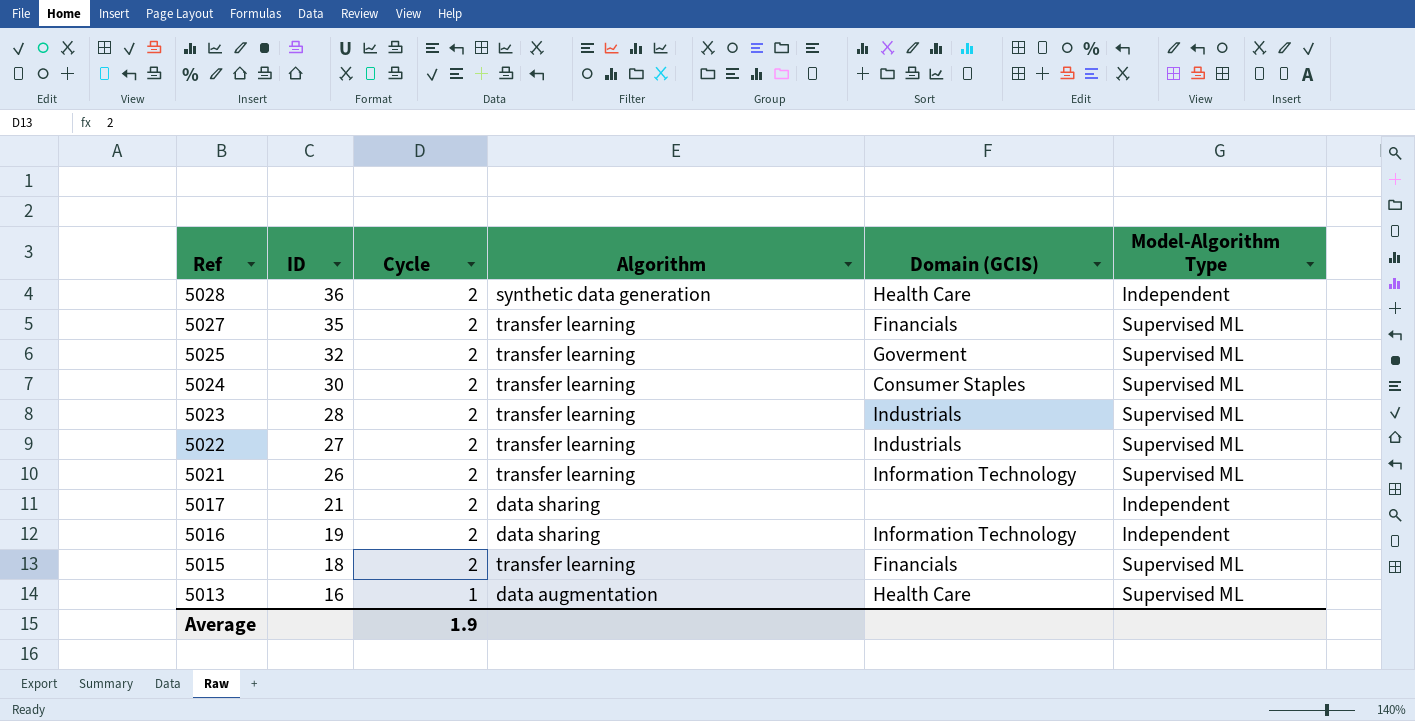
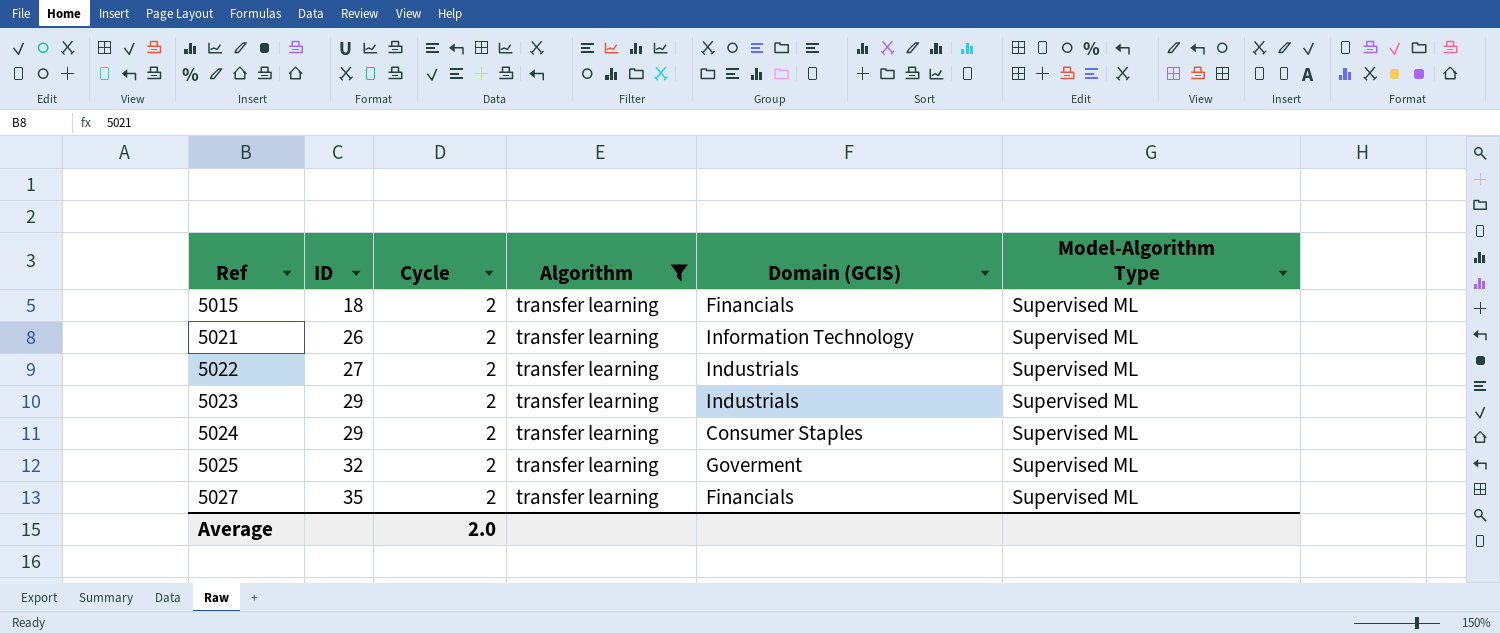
filter: none -> Algorithm = transfer learning
row order: Ref descending -> Ref ascending
5023 | ID: 28 -> 29
5024 | ID: 30 -> 29
Average | Cycle: 1.9 -> 2.0

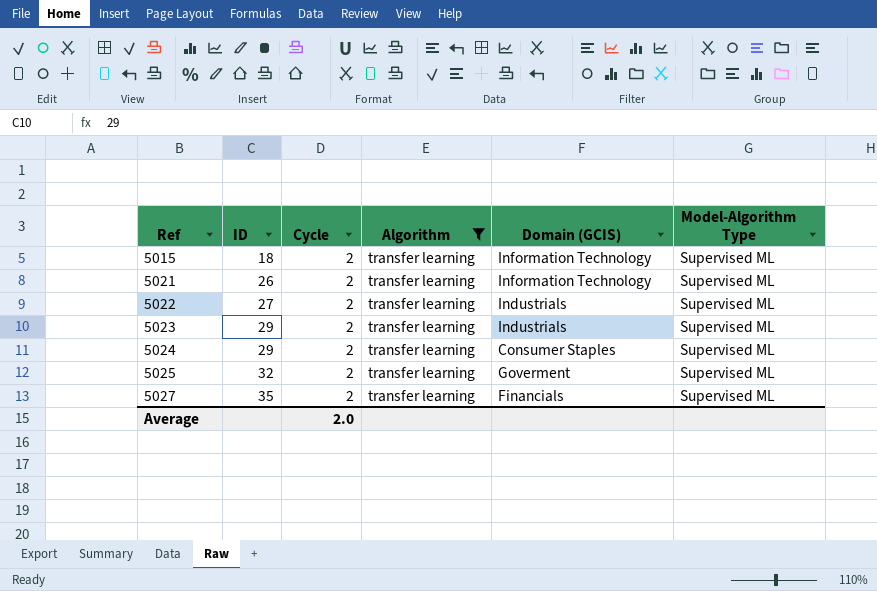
5015 | Domain (GCIS): Financials -> Information Technology

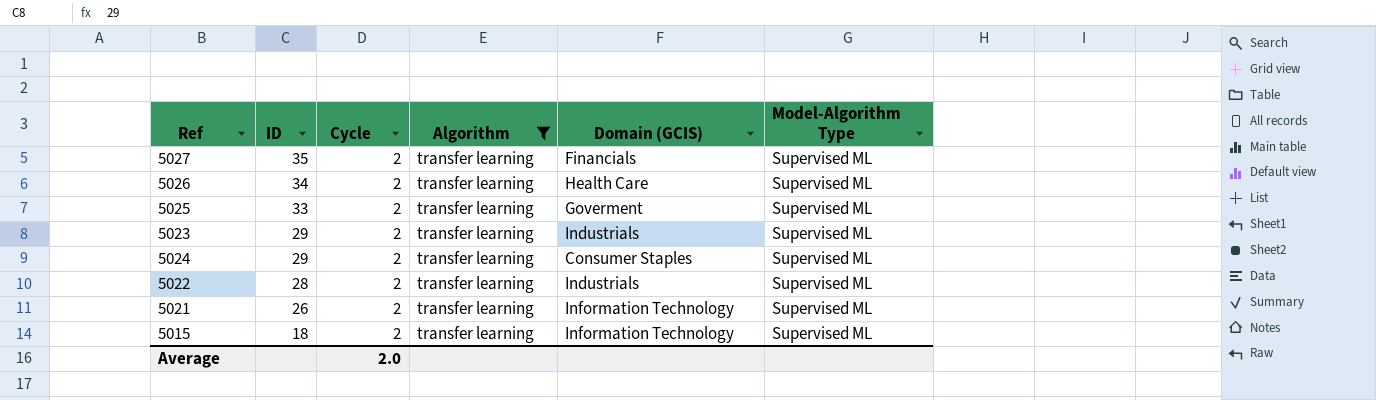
row order: Ref ascending -> ID descending
row 5026: none -> 34 | 2 | transfer learning | Health Care | Supervised ML
5025 | ID: 32 -> 33
5022 | ID: 27 -> 28

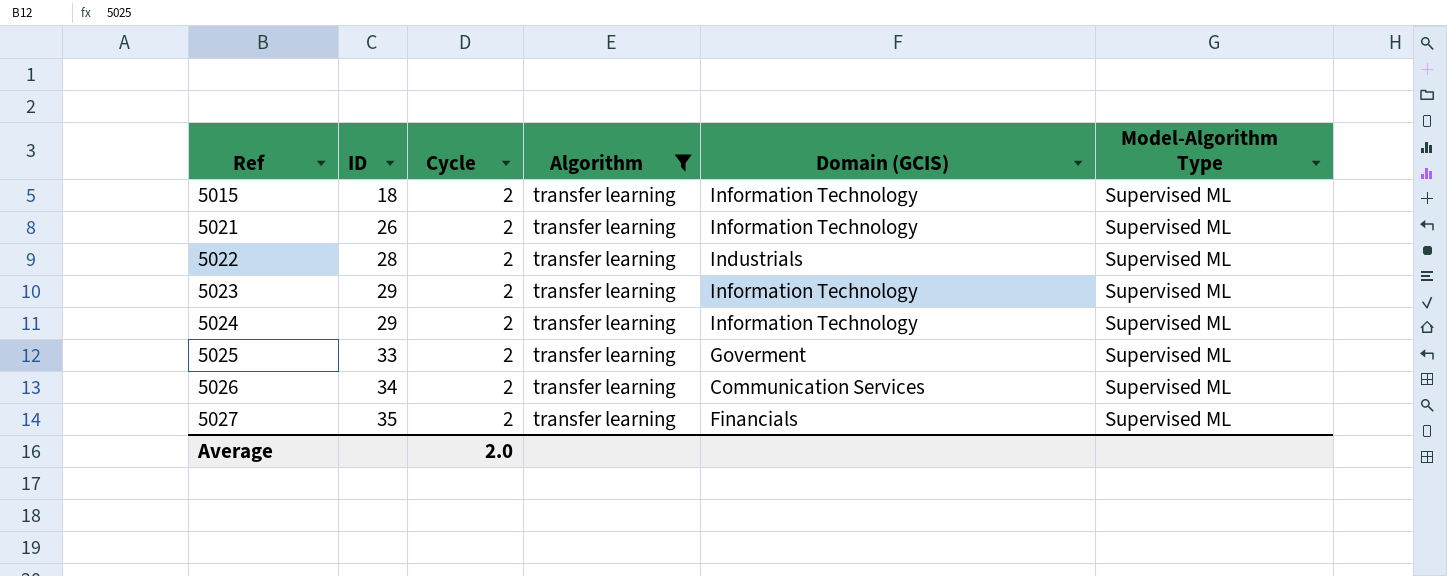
row order: ID descending -> Ref ascending
5023 | Domain (GCIS): Industrials -> Information Technology
5024 | Domain (GCIS): Consumer Staples -> Information Technology
5026 | Domain (GCIS): Health Care -> Communication Services

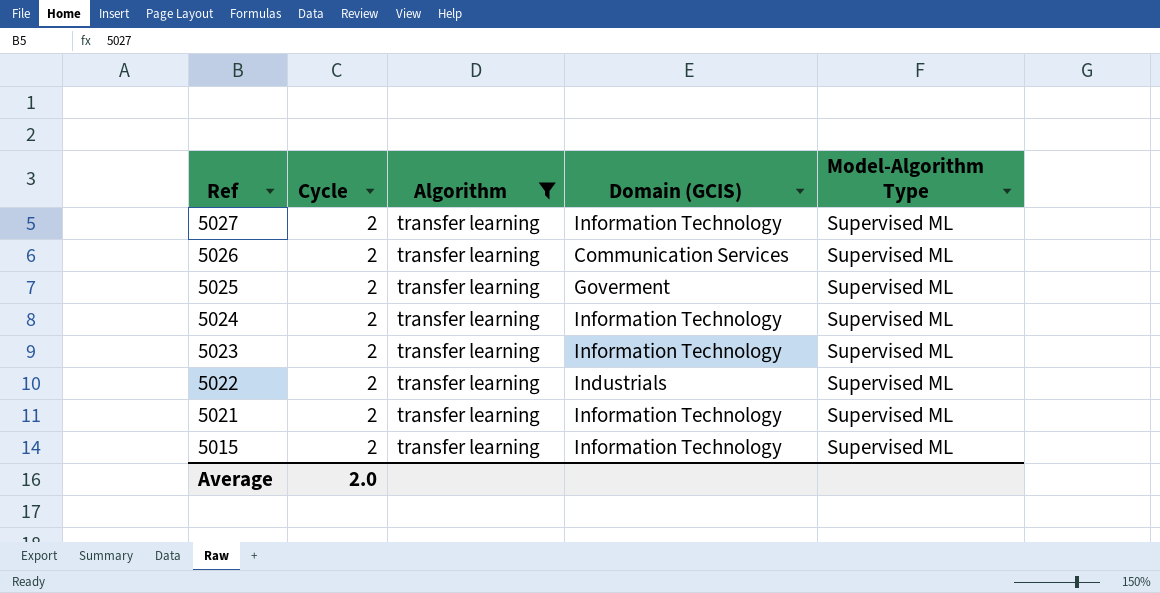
row order: Ref ascending -> Ref descending
column ID | position: 2 -> none
5027 | Domain (GCIS): Financials -> Information Technology

